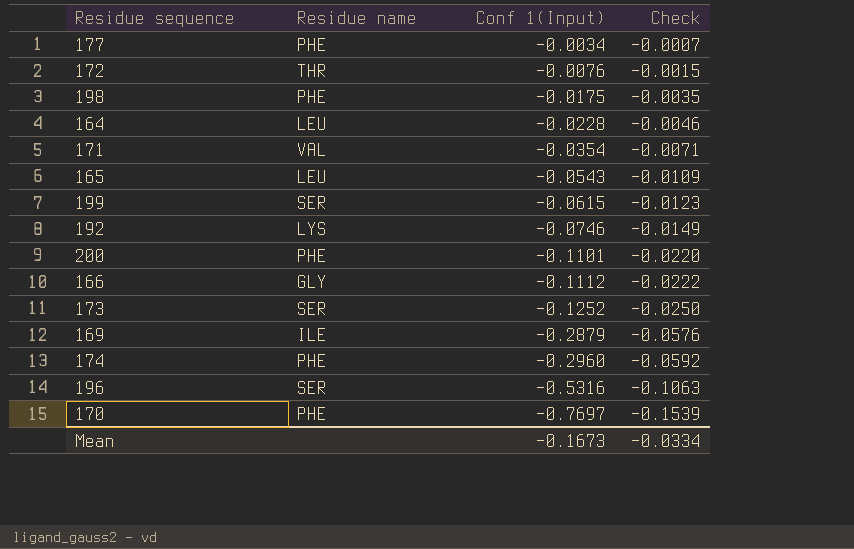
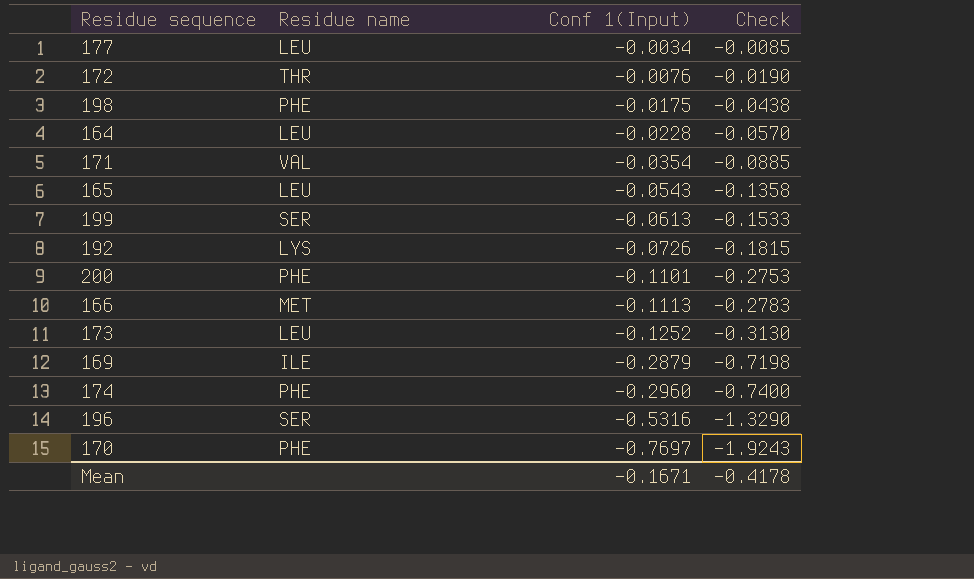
column Check | formula: [Conf 1(Input)] * 0.2 -> [Conf 1(Input)] * 2.5
177 | Residue name: PHE -> LEU
199 | Conf 1(Input): -0.0615 -> -0.0613
192 | Conf 1(Input): -0.0746 -> -0.0726
166 | Residue name: GLY -> MET
166 | Conf 1(Input): -0.1112 -> -0.1113
173 | Residue name: SER -> LEU
Mean | Conf 1(Input): -0.1673 -> -0.1671
Mean | Check: -0.0334 -> -0.4178

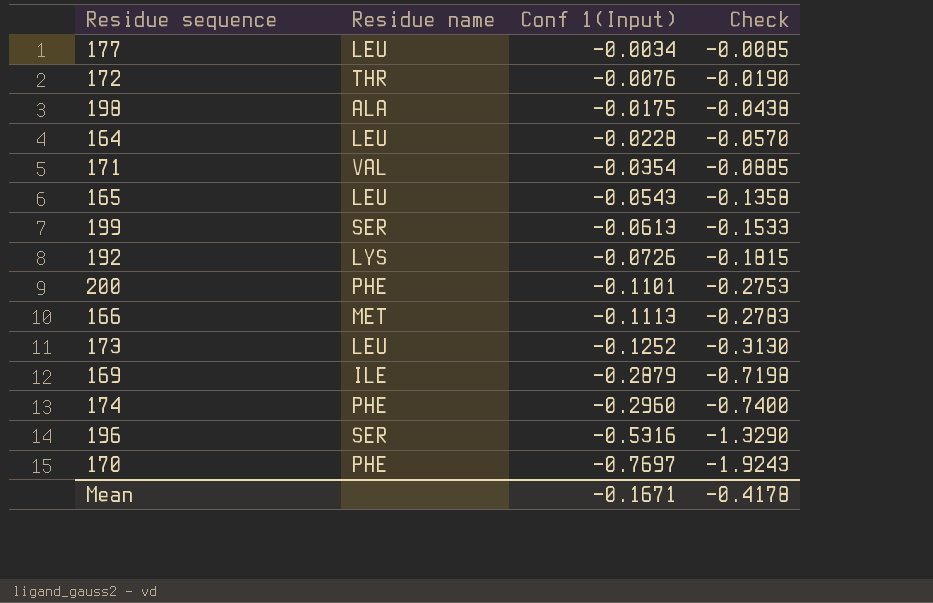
198 | Residue name: PHE -> ALA

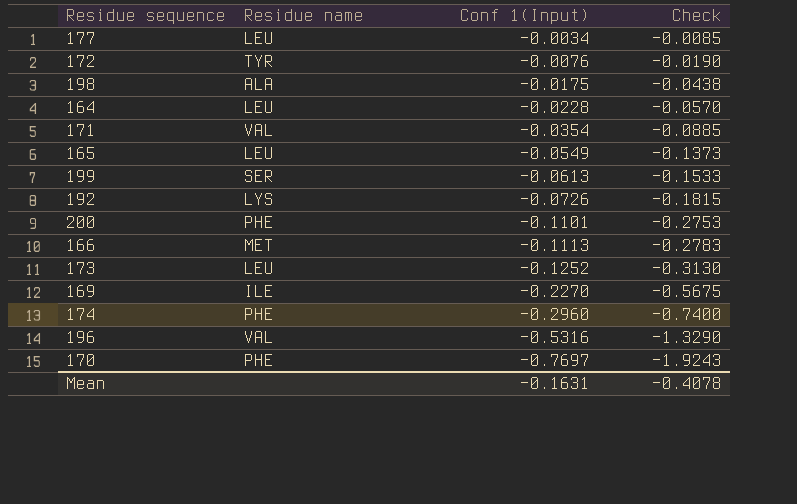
172 | Residue name: THR -> TYR
165 | Conf 1(Input): -0.0543 -> -0.0549
165 | Check: -0.1358 -> -0.1373
169 | Conf 1(Input): -0.2879 -> -0.2270
169 | Check: -0.7198 -> -0.5675
196 | Residue name: SER -> VAL
Mean | Conf 1(Input): -0.1671 -> -0.1631
Mean | Check: -0.4178 -> -0.4078

